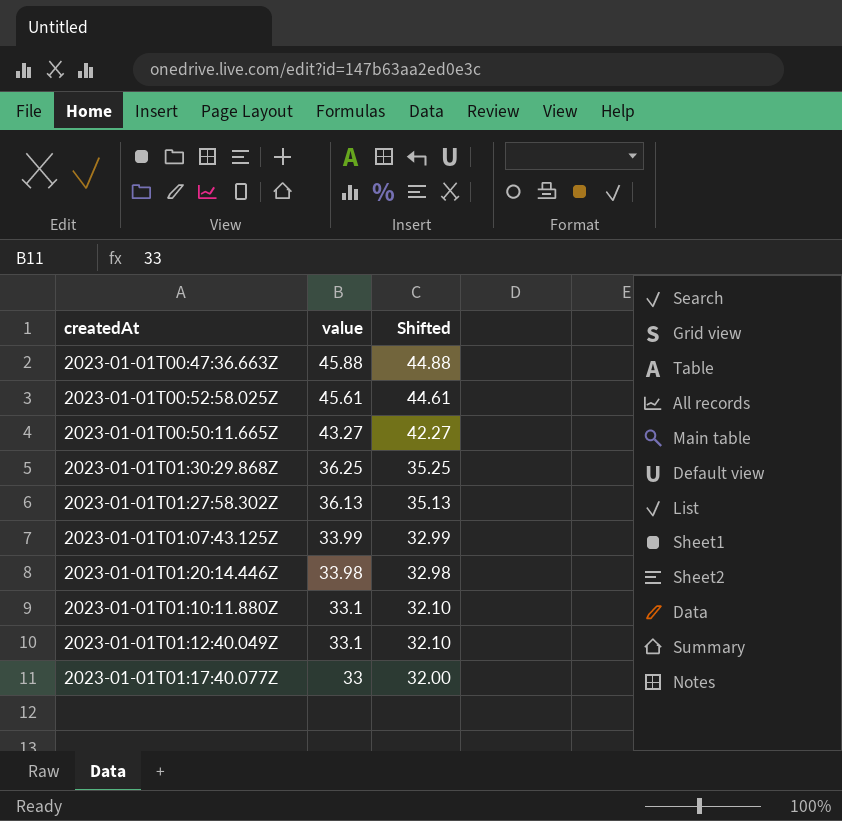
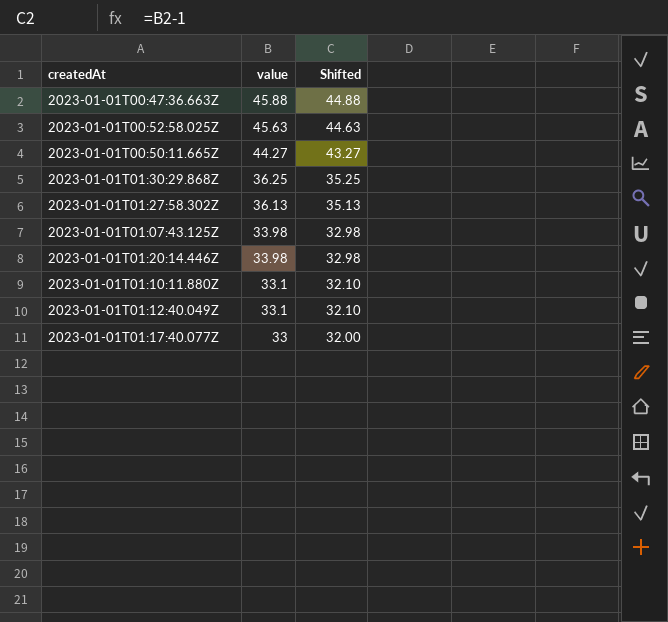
2023-01-01T00:52:58.025Z | value: 45.61 -> 45.63
2023-01-01T00:52:58.025Z | Shifted: 44.61 -> 44.63
2023-01-01T00:50:11.665Z | value: 43.27 -> 44.27
2023-01-01T00:50:11.665Z | Shifted: 42.27 -> 43.27
2023-01-01T01:07:43.125Z | value: 33.99 -> 33.98
2023-01-01T01:07:43.125Z | Shifted: 32.99 -> 32.98

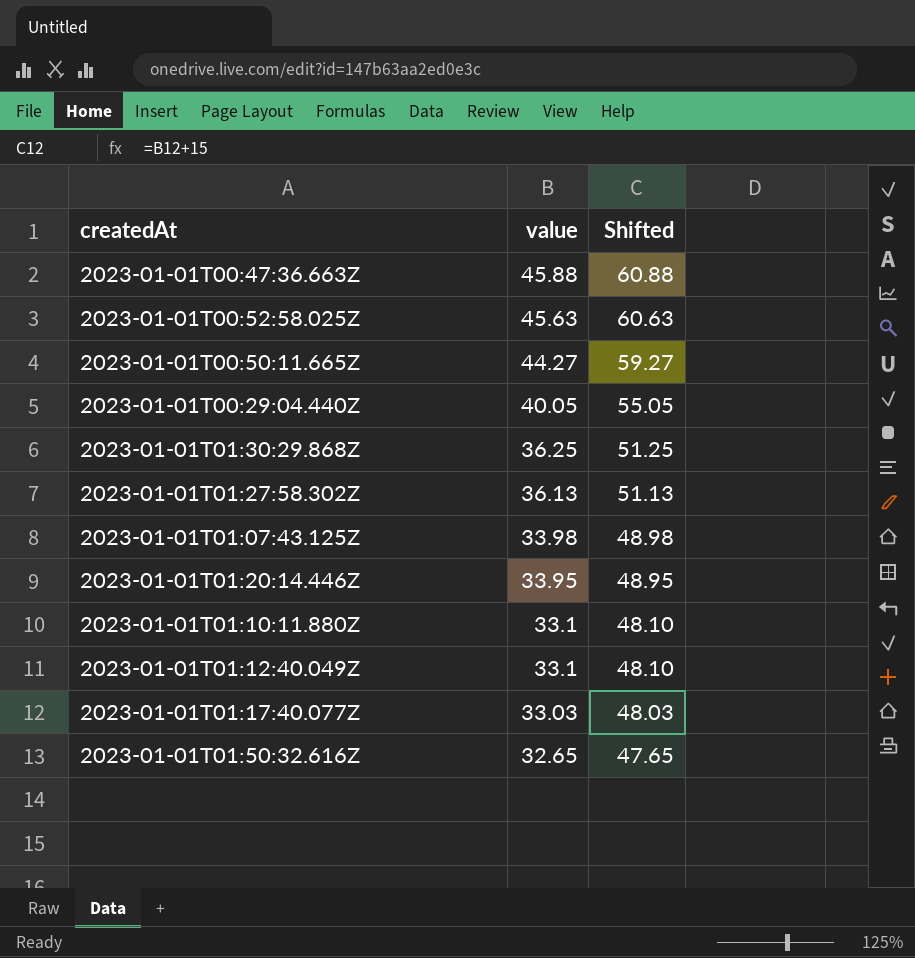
column Shifted | formula: [value] - 1 -> [value] + 15
row 2023-01-01T00:29:04.440Z: none -> 40.05 | 55.05
2023-01-01T01:20:14.446Z | value: 33.98 -> 33.95
2023-01-01T01:17:40.077Z | value: 33 -> 33.03
row 2023-01-01T01:50:32.616Z: none -> 32.65 | 47.65

